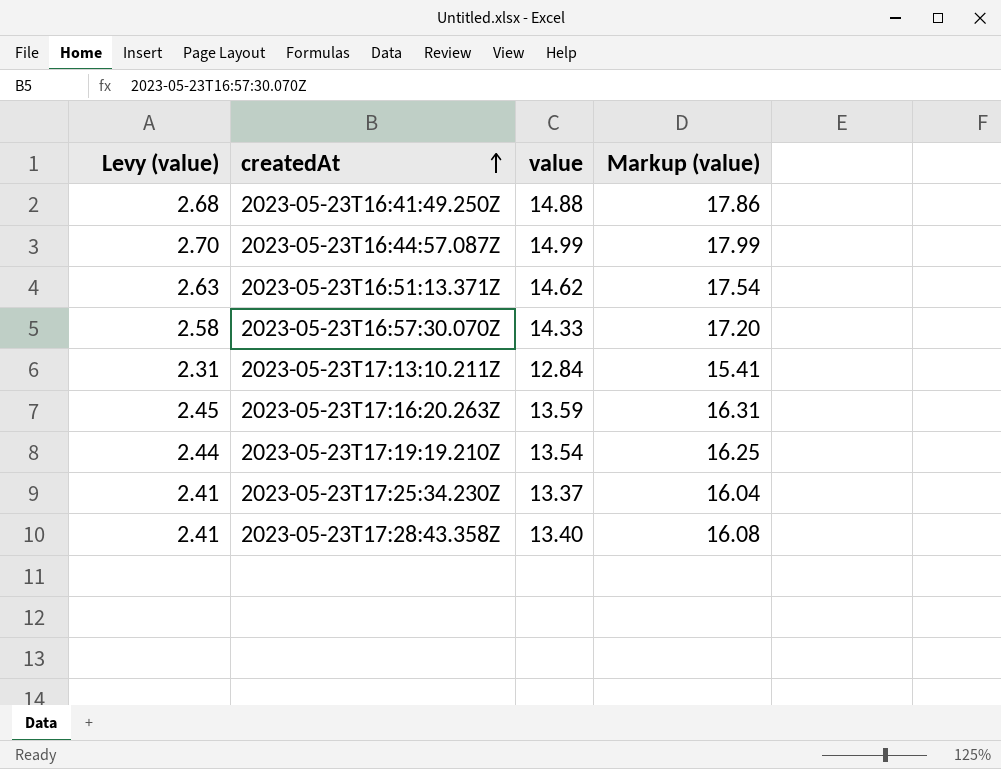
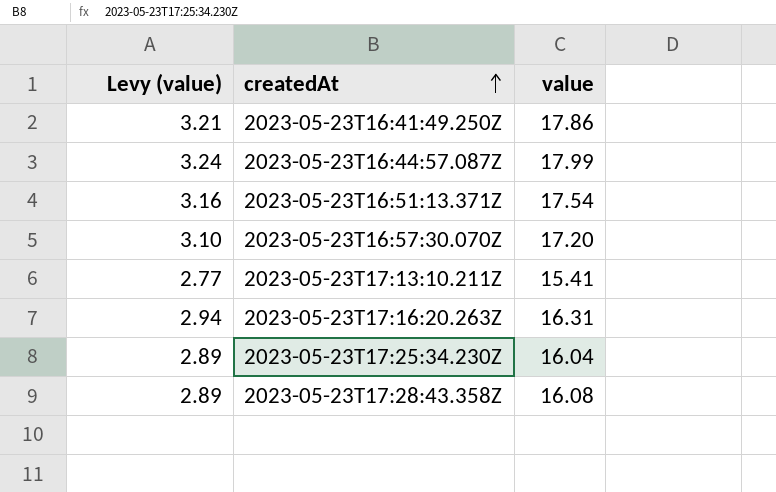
column Markup (value) | formula: [value] * 1.2 -> none
row 2023-05-23T17:19:19.210Z: 2.44 | 13.54 | 16.25 -> none
2023-05-23T16:41:49.250Z | Levy (value): 2.68 -> 3.21
2023-05-23T16:41:49.250Z | value: 14.88 -> 17.86
2023-05-23T16:44:57.087Z | Levy (value): 2.70 -> 3.24
2023-05-23T16:44:57.087Z | value: 14.99 -> 17.99
2023-05-23T16:51:13.371Z | Levy (value): 2.63 -> 3.16
2023-05-23T16:51:13.371Z | value: 14.62 -> 17.54
2023-05-23T16:57:30.070Z | Levy (value): 2.58 -> 3.10
2023-05-23T16:57:30.070Z | value: 14.33 -> 17.20
2023-05-23T17:13:10.211Z | Levy (value): 2.31 -> 2.77
2023-05-23T17:13:10.211Z | value: 12.84 -> 15.41
2023-05-23T17:16:20.263Z | Levy (value): 2.45 -> 2.94
2023-05-23T17:16:20.263Z | value: 13.59 -> 16.31
2023-05-23T17:25:34.230Z | Levy (value): 2.41 -> 2.89
2023-05-23T17:25:34.230Z | value: 13.37 -> 16.04
2023-05-23T17:28:43.358Z | Levy (value): 2.41 -> 2.89
2023-05-23T17:28:43.358Z | value: 13.40 -> 16.08

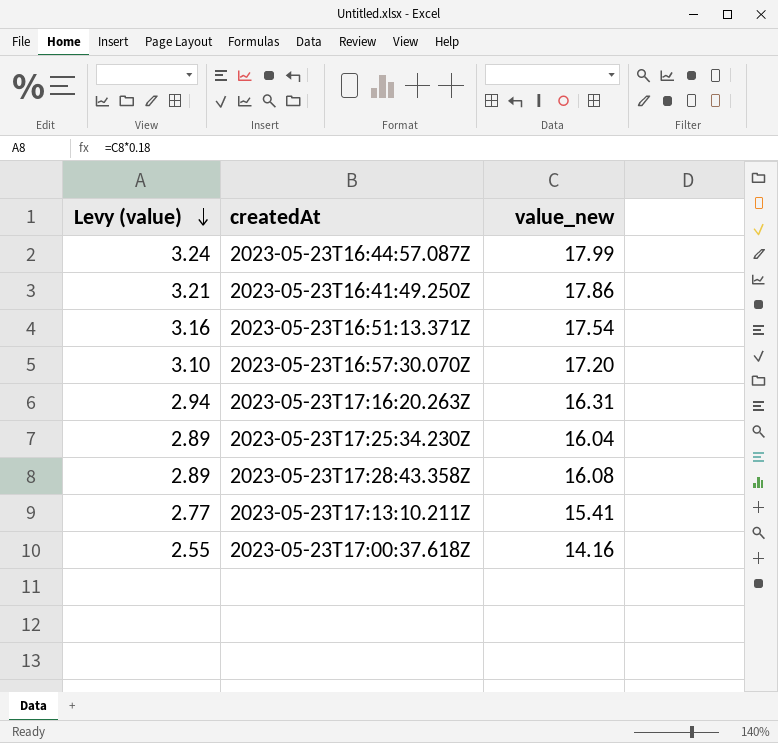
row order: createdAt ascending -> Levy (value) descending
column name: value -> value_new
row 2023-05-23T17:00:37.618Z: none -> 2.55 | 14.16

